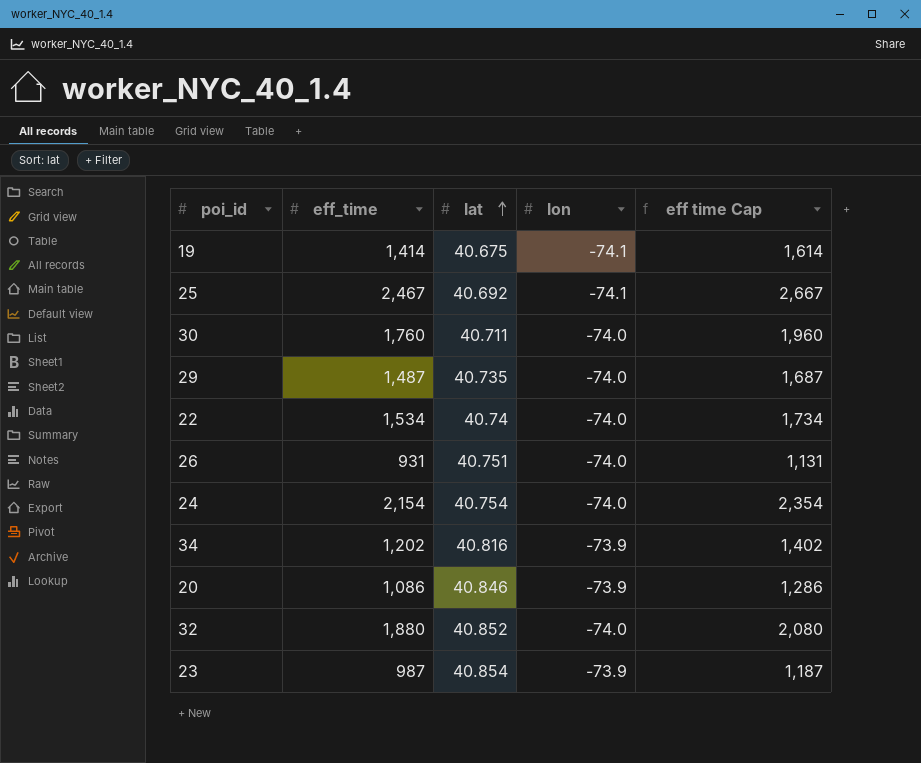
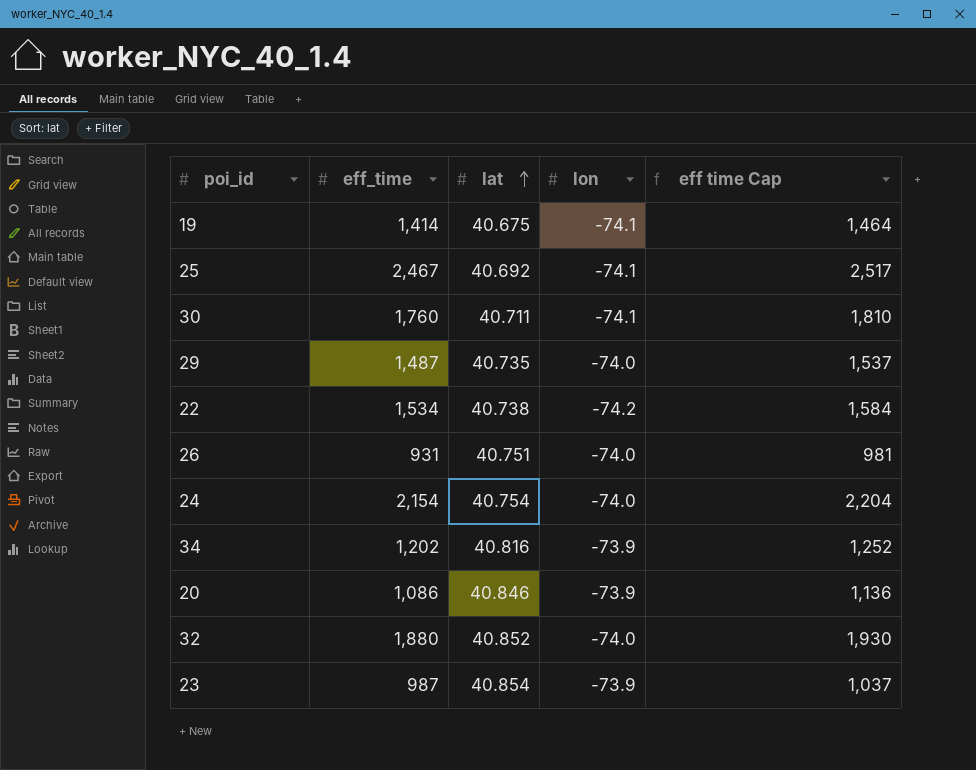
column eff time Cap | formula: [eff_time] + 200 -> [eff_time] + 50
30 | lon: -74.0 -> -74.1
22 | lat: 40.74 -> 40.738
22 | lon: -74.0 -> -74.2

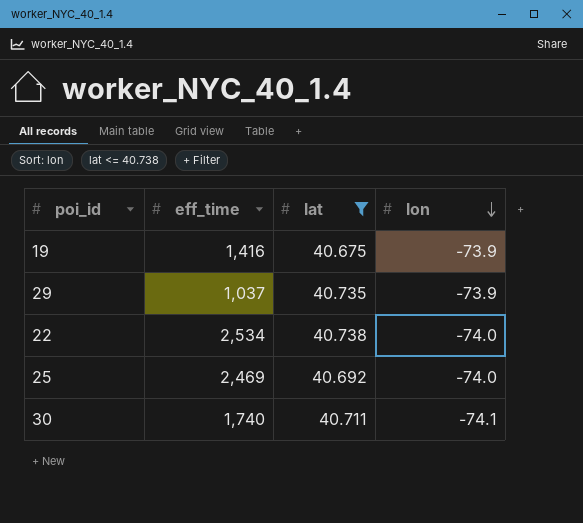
filter: none -> lat <= 40.738
row order: lat ascending -> lon descending
column eff time Cap | formula: [eff_time] + 50 -> none
19 | eff_time: 1,414 -> 1,416
19 | lon: -74.1 -> -73.9
29 | eff_time: 1,487 -> 1,037
29 | lon: -74.0 -> -73.9
22 | eff_time: 1,534 -> 2,534
22 | lon: -74.2 -> -74.0
25 | eff_time: 2,467 -> 2,469
25 | lon: -74.1 -> -74.0
30 | eff_time: 1,760 -> 1,740

